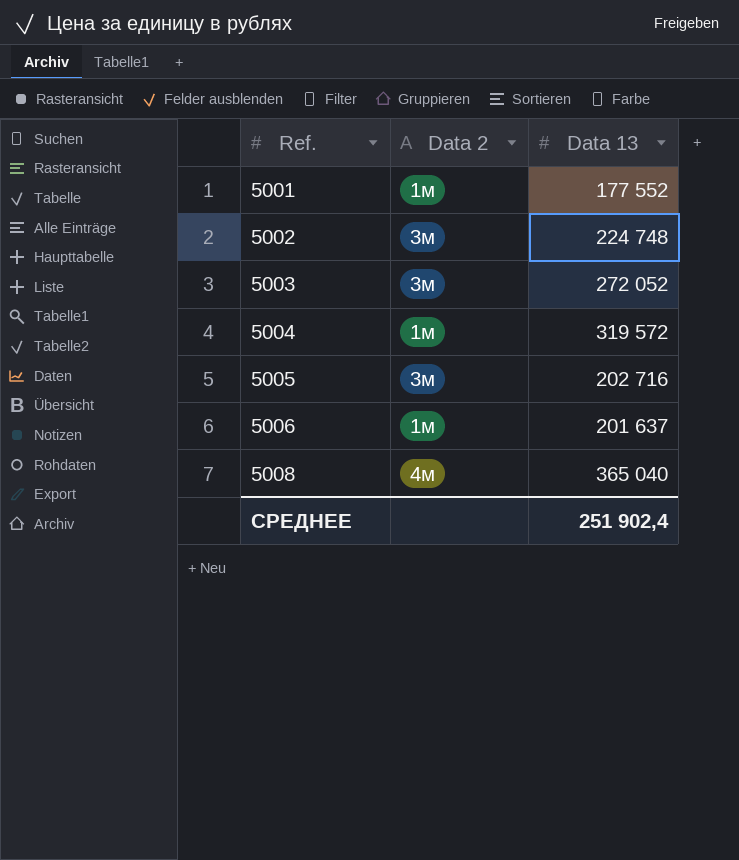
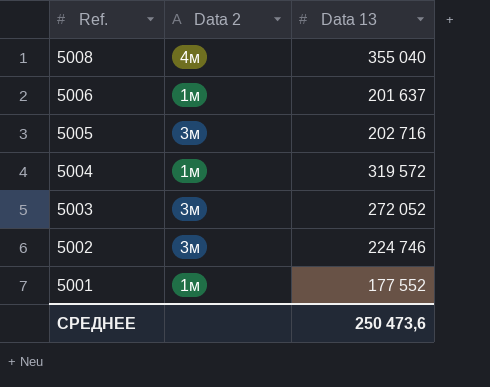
row order: Ref. ascending -> Ref. descending
5008 | Data 13: 365 040 -> 355 040
5002 | Data 13: 224 748 -> 224 746
СРЕДНЕЕ | Data 13: 251 902,4 -> 250 473,6

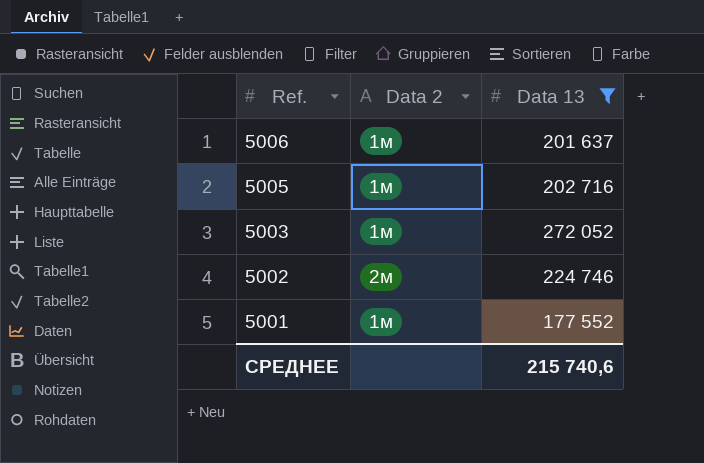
filter: none -> Data 13 <= 272 052
5005 | Data 2: 3м -> 1м
5003 | Data 2: 3м -> 1м
5002 | Data 2: 3м -> 2м
СРЕДНЕЕ | Data 13: 250 473,6 -> 215 740,6

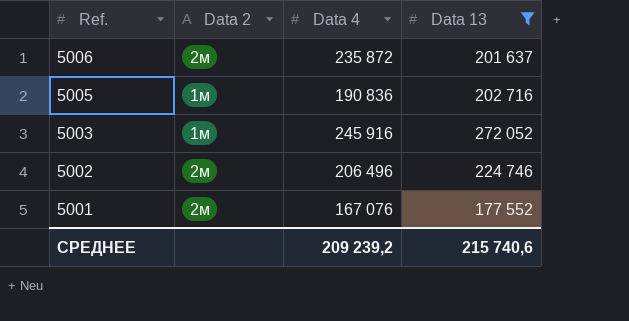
column Data 4 | position: none -> 3
5006 | Data 2: 1м -> 2м
5001 | Data 2: 1м -> 2м

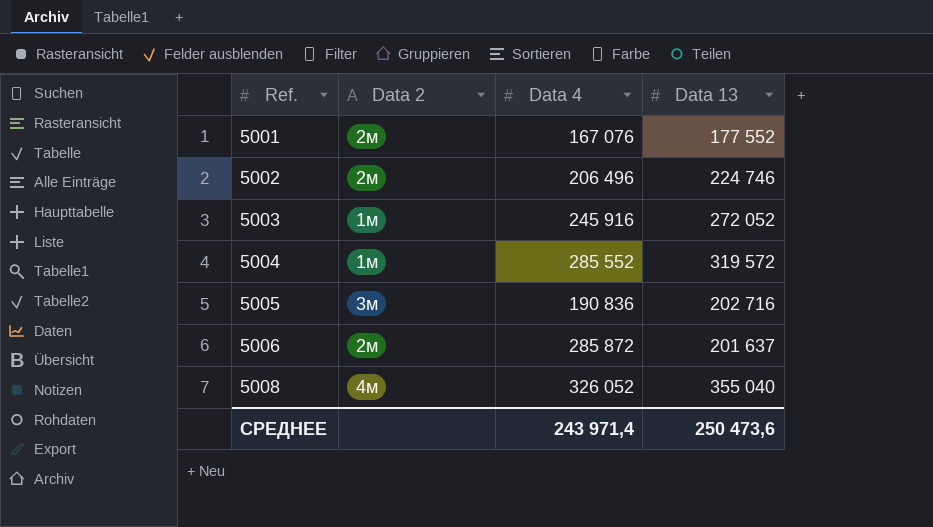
filter: Data 13 <= 272 052 -> none
row order: Ref. descending -> Ref. ascending
5005 | Data 2: 1м -> 3м
5006 | Data 4: 235 872 -> 285 872
СРЕДНЕЕ | Data 4: 209 239,2 -> 243 971,4
СРЕДНЕЕ | Data 13: 215 740,6 -> 250 473,6

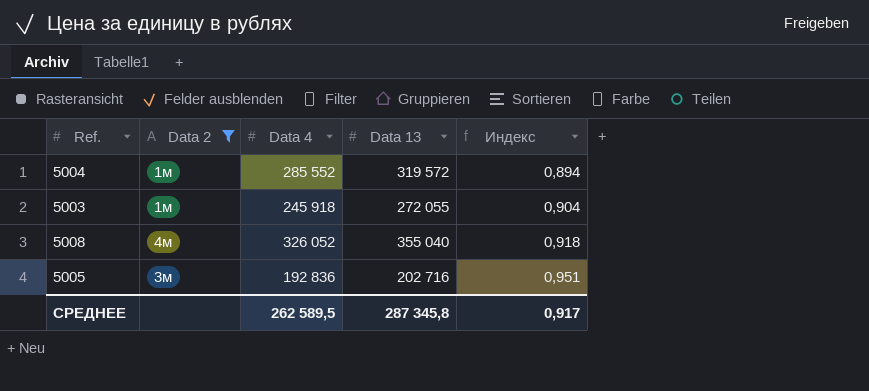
filter: none -> Data 2 != 2м
row order: Ref. ascending -> Индекс ascending
column Индекс | formula: none -> [Data 4] / [Data 13]
5003 | Data 4: 245 916 -> 245 918
5003 | Data 13: 272 052 -> 272 055
5005 | Data 4: 190 836 -> 192 836
СРЕДНЕЕ | Data 4: 243 971,4 -> 262 589,5
СРЕДНЕЕ | Data 13: 250 473,6 -> 287 345,8

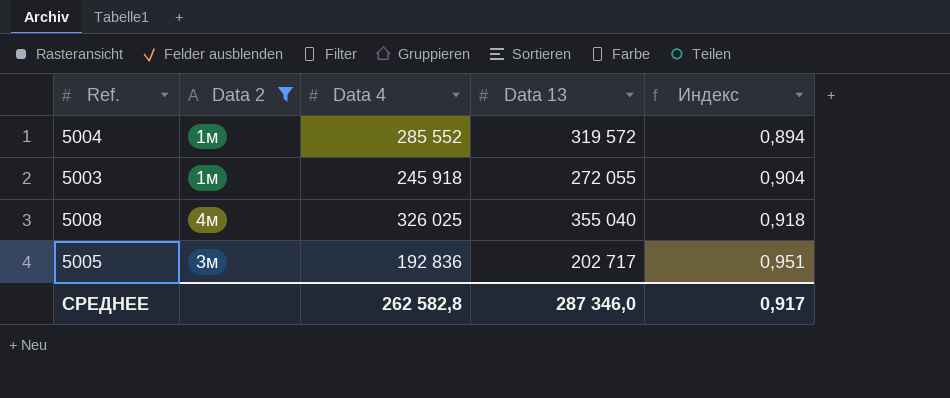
5008 | Data 4: 326 052 -> 326 025
5005 | Data 13: 202 716 -> 202 717
СРЕДНЕЕ | Data 4: 262 589,5 -> 262 582,8
СРЕДНЕЕ | Data 13: 287 345,8 -> 287 346,0

